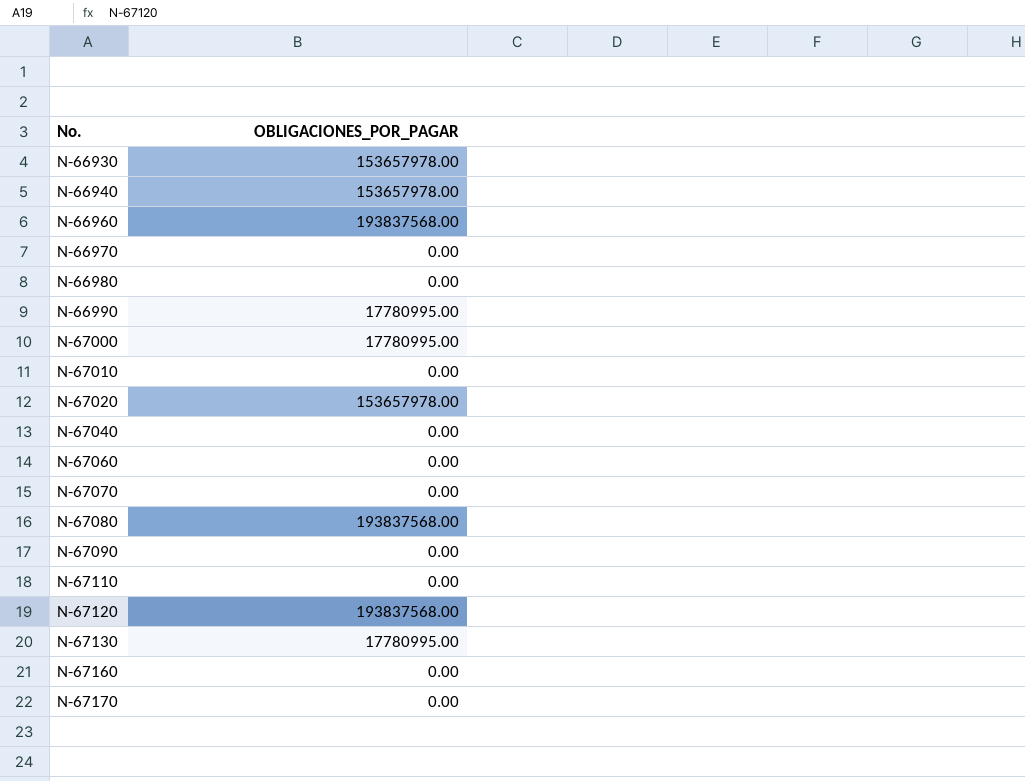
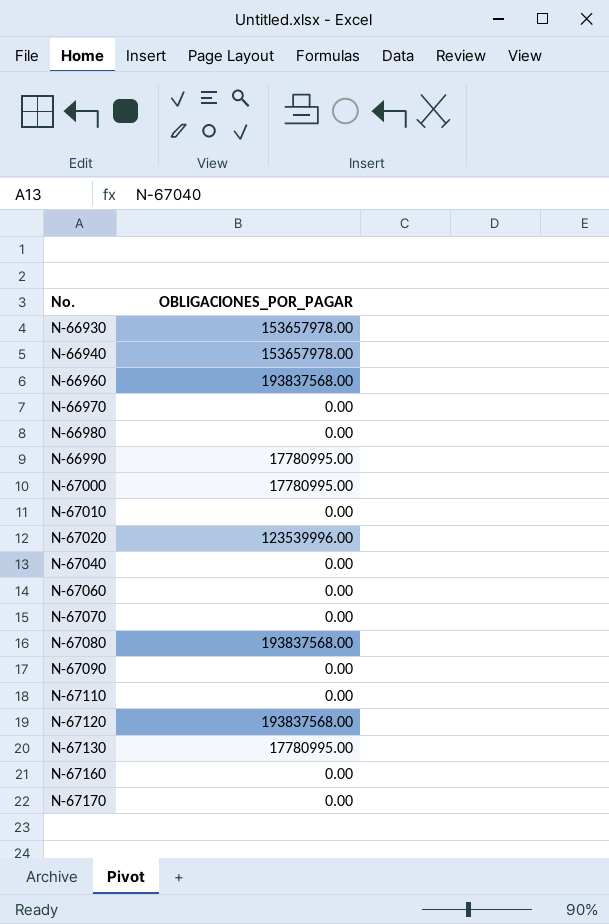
N-67020 | OBLIGACIONES_POR_PAGAR: 153657978.00 -> 123539996.00

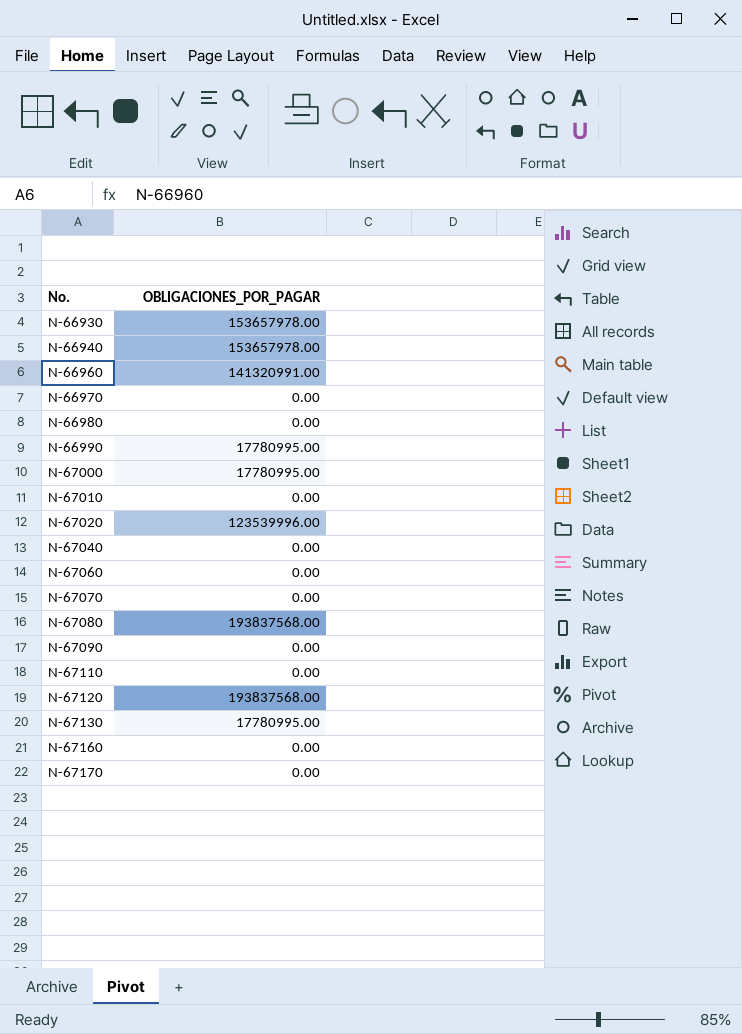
N-66960 | OBLIGACIONES_POR_PAGAR: 193837568.00 -> 141320991.00

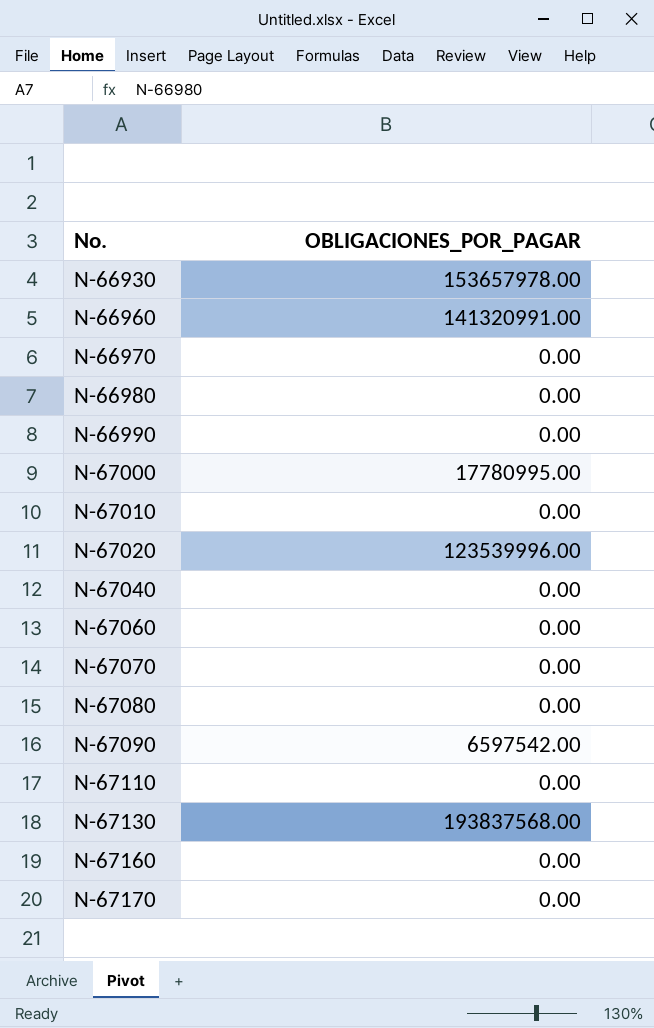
row N-66940: 153657978.00 -> none
row N-67120: 193837568.00 -> none
N-66990 | OBLIGACIONES_POR_PAGAR: 17780995.00 -> 0.00
N-67080 | OBLIGACIONES_POR_PAGAR: 193837568.00 -> 0.00
N-67090 | OBLIGACIONES_POR_PAGAR: 0.00 -> 6597542.00
N-67130 | OBLIGACIONES_POR_PAGAR: 17780995.00 -> 193837568.00

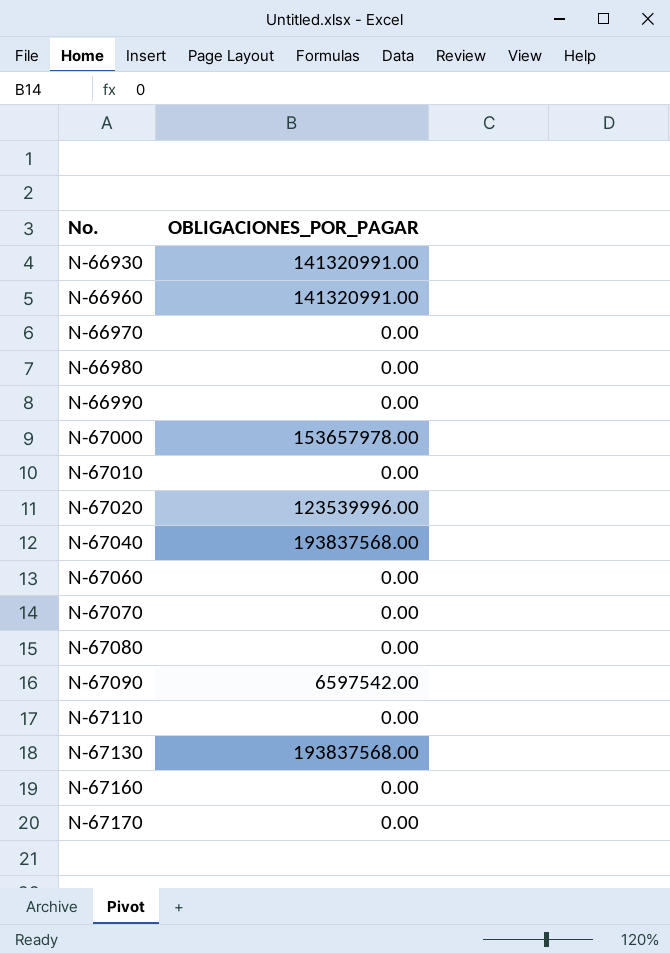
N-66930 | OBLIGACIONES_POR_PAGAR: 153657978.00 -> 141320991.00
N-67000 | OBLIGACIONES_POR_PAGAR: 17780995.00 -> 153657978.00
N-67040 | OBLIGACIONES_POR_PAGAR: 0.00 -> 193837568.00

